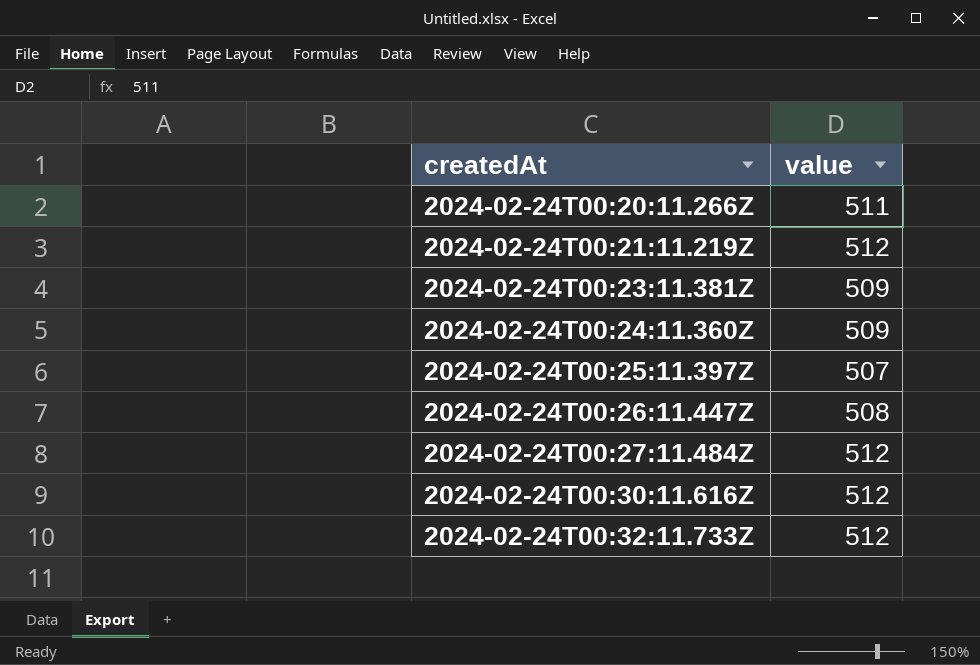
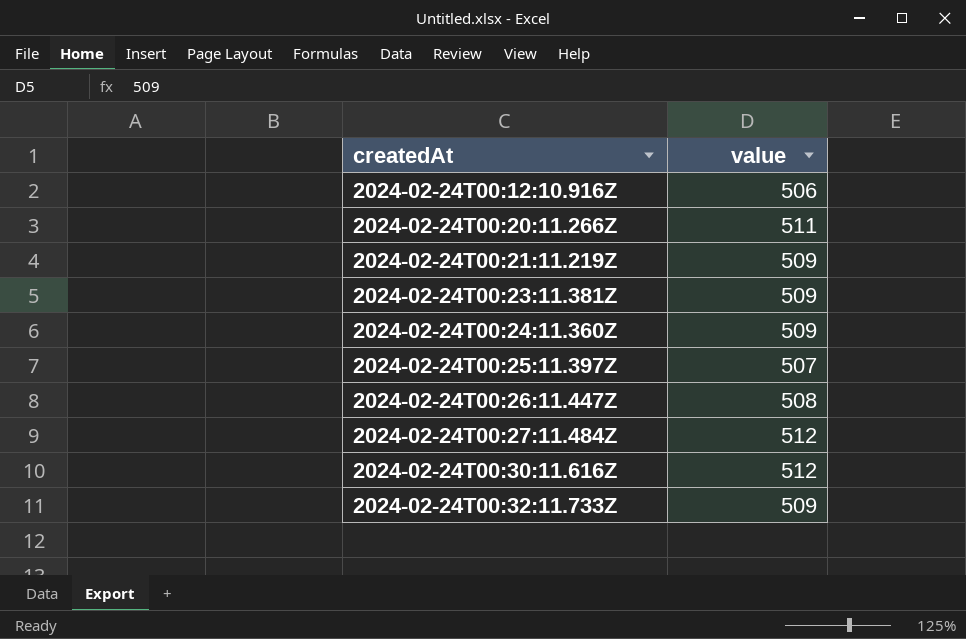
row 2024-02-24T00:12:10.916Z: none -> 506
2024-02-24T00:21:11.219Z | value: 512 -> 509
2024-02-24T00:32:11.733Z | value: 512 -> 509

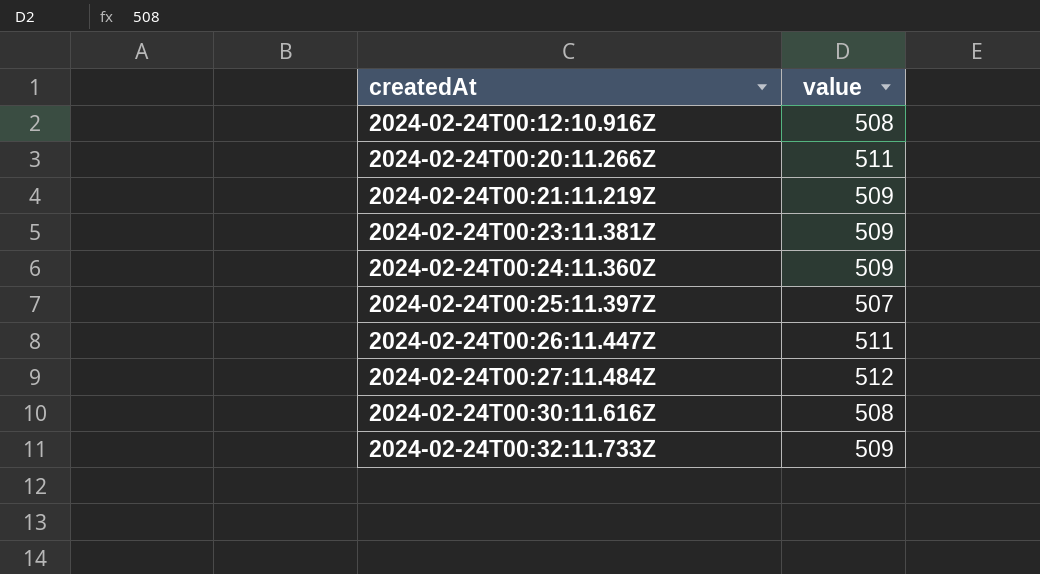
2024-02-24T00:12:10.916Z | value: 506 -> 508
2024-02-24T00:26:11.447Z | value: 508 -> 511
2024-02-24T00:30:11.616Z | value: 512 -> 508

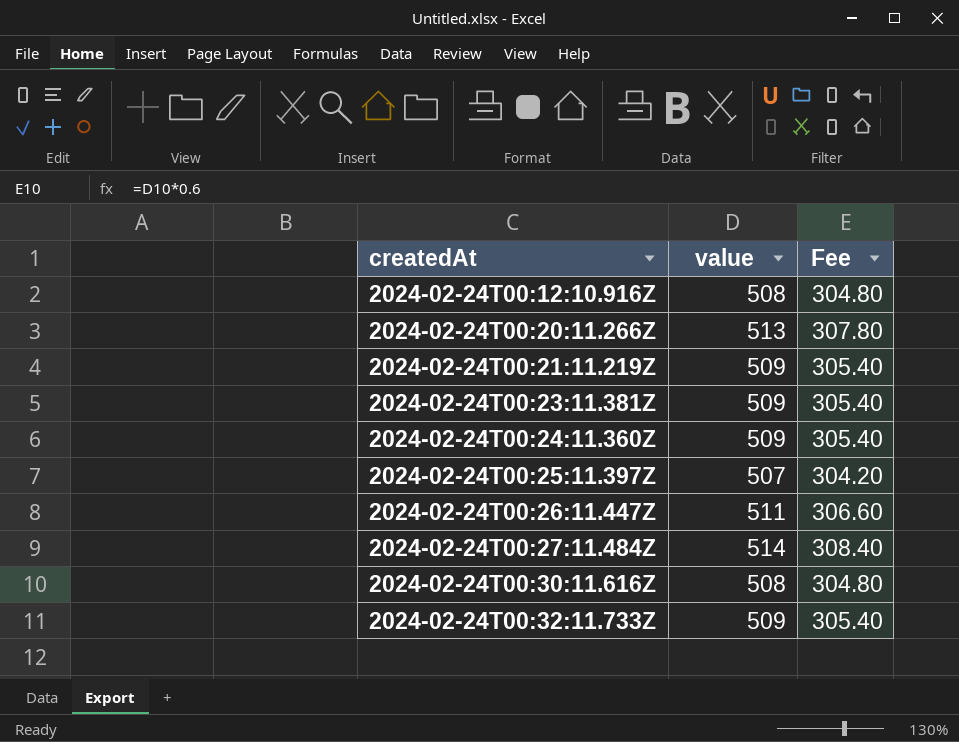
column Fee | formula: none -> [value] * 0.6
2024-02-24T00:20:11.266Z | value: 511 -> 513
2024-02-24T00:27:11.484Z | value: 512 -> 514

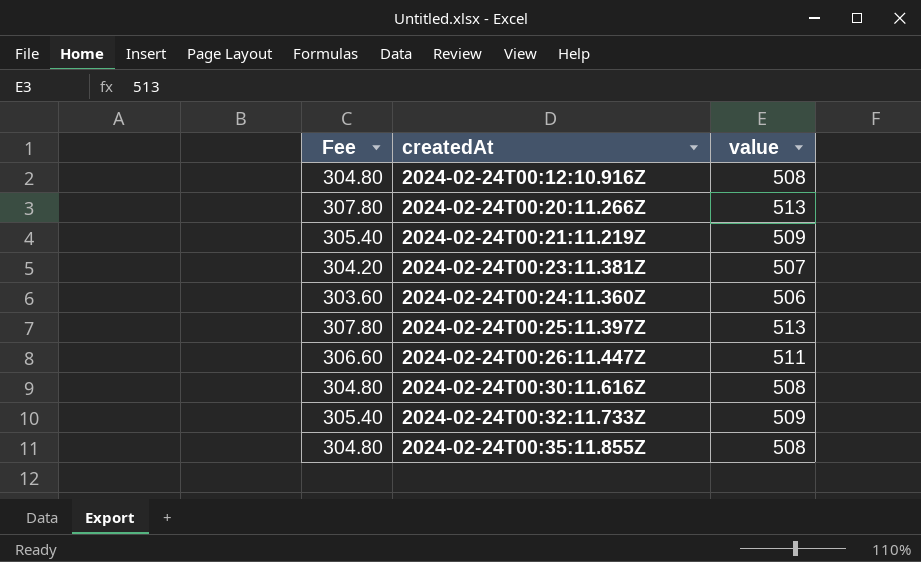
column Fee | position: 3 -> 1
row 2024-02-24T00:27:11.484Z: 514 | 308.40 -> none
2024-02-24T00:23:11.381Z | Fee: 305.40 -> 304.20
2024-02-24T00:23:11.381Z | value: 509 -> 507
2024-02-24T00:24:11.360Z | Fee: 305.40 -> 303.60
2024-02-24T00:24:11.360Z | value: 509 -> 506
2024-02-24T00:25:11.397Z | Fee: 304.20 -> 307.80
2024-02-24T00:25:11.397Z | value: 507 -> 513
row 2024-02-24T00:35:11.855Z: none -> 304.80 | 508

